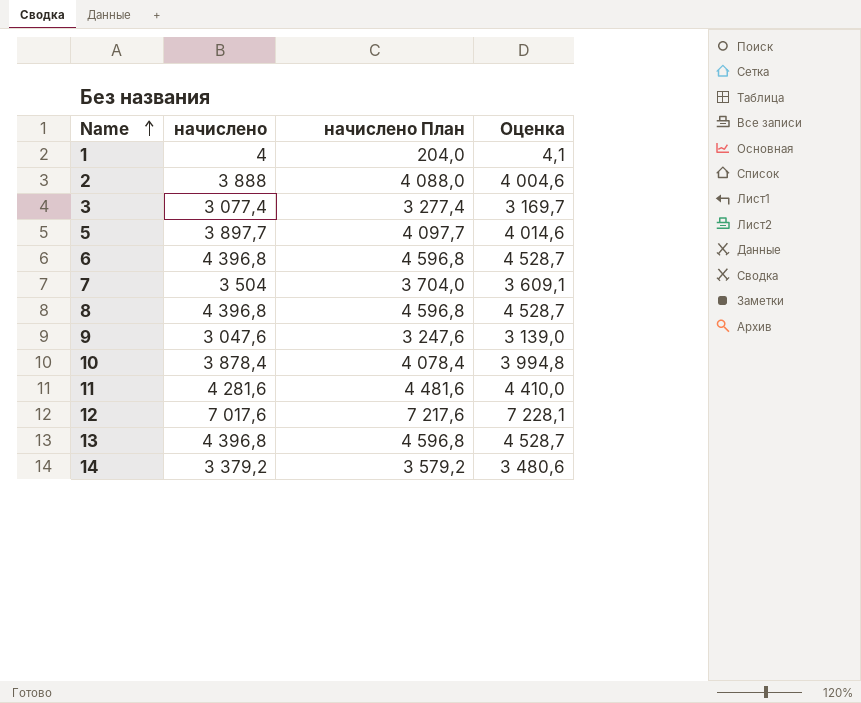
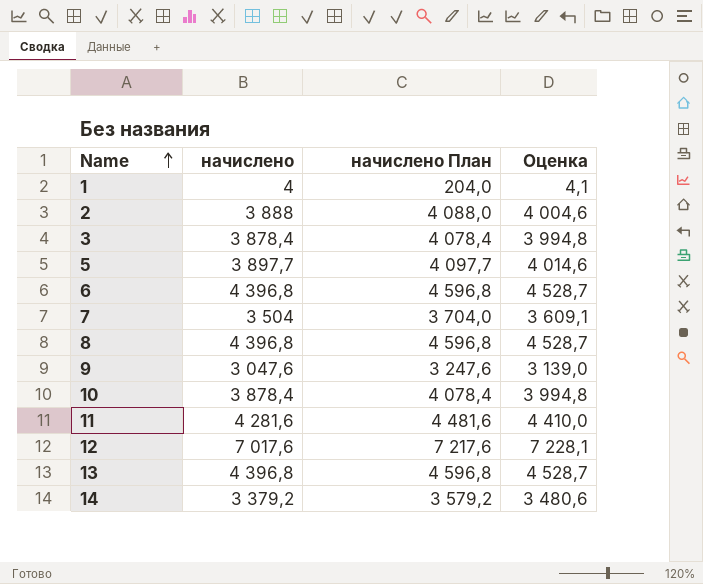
3 | начислено: 3 077,4 -> 3 878,4
3 | начислено План: 3 277,4 -> 4 078,4
3 | Оценка: 3 169,7 -> 3 994,8

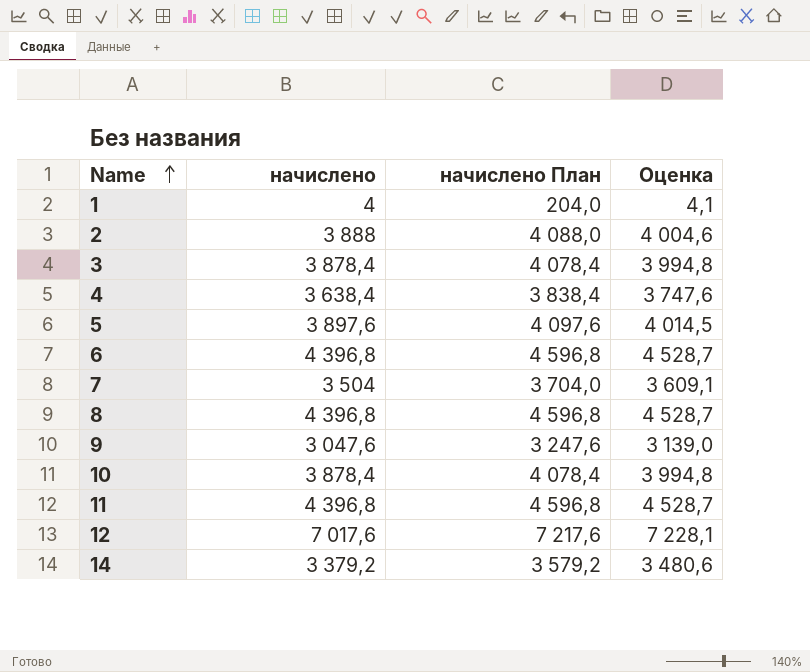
row 13: 4 396,8 | 4 596,8 | 4 528,7 -> none
row 4: none -> 3 638,4 | 3 838,4 | 3 747,6
5 | начислено: 3 897,7 -> 3 897,6
5 | начислено План: 4 097,7 -> 4 097,6
5 | Оценка: 4 014,6 -> 4 014,5
11 | начислено: 4 281,6 -> 4 396,8
11 | начислено План: 4 481,6 -> 4 596,8
11 | Оценка: 4 410,0 -> 4 528,7

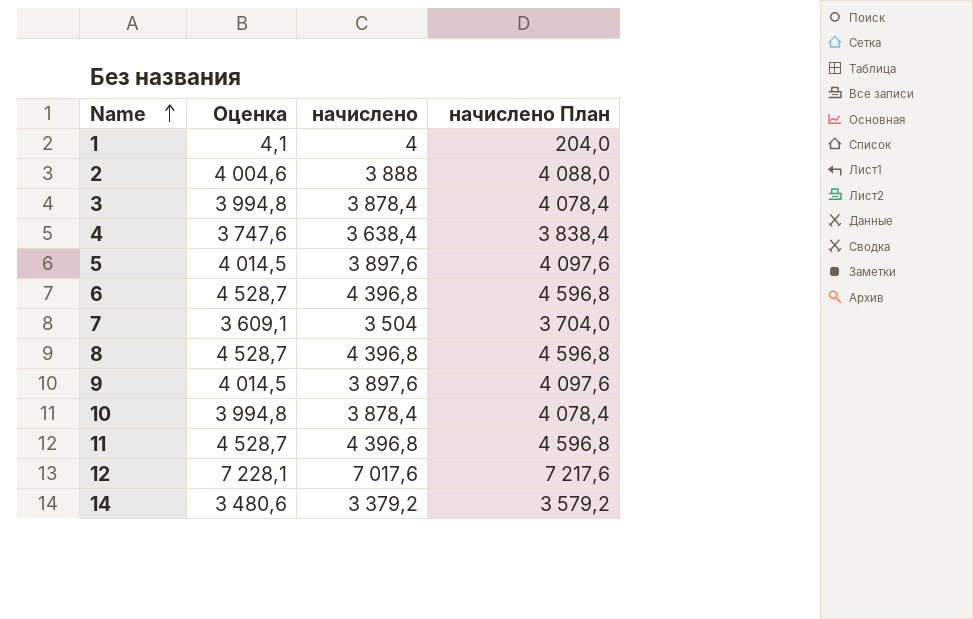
column Оценка | position: 4 -> 2
9 | Оценка: 3 139,0 -> 4 014,5
9 | начислено: 3 047,6 -> 3 897,6
9 | начислено План: 3 247,6 -> 4 097,6

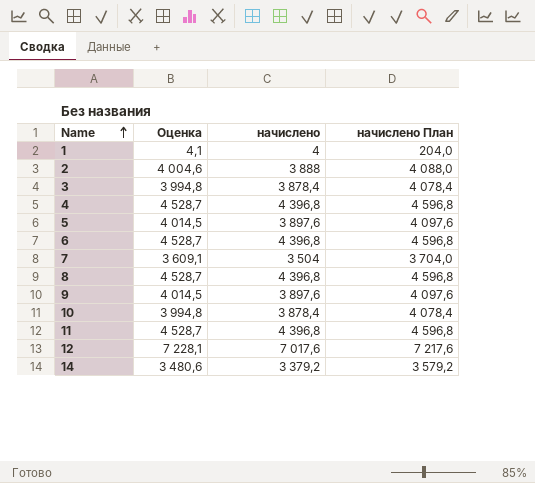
4 | Оценка: 3 747,6 -> 4 528,7
4 | начислено: 3 638,4 -> 4 396,8
4 | начислено План: 3 838,4 -> 4 596,8

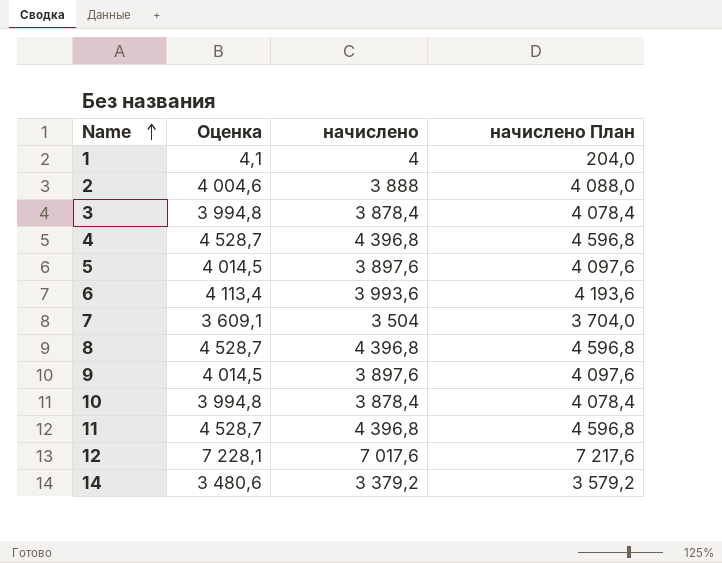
6 | Оценка: 4 528,7 -> 4 113,4
6 | начислено: 4 396,8 -> 3 993,6
6 | начислено План: 4 596,8 -> 4 193,6

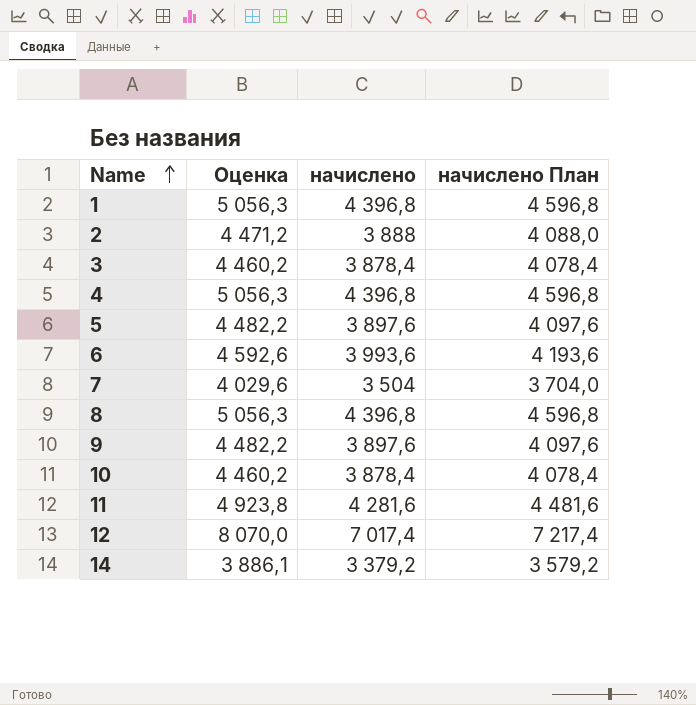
column Оценка | formula: [начислено] * 1,03 -> [начислено] * 1,15
1 | начислено: 4 -> 4 396,8
1 | начислено План: 204,0 -> 4 596,8
11 | начислено: 4 396,8 -> 4 281,6
11 | начислено План: 4 596,8 -> 4 481,6
12 | начислено: 7 017,6 -> 7 017,4
12 | начислено План: 7 217,6 -> 7 217,4

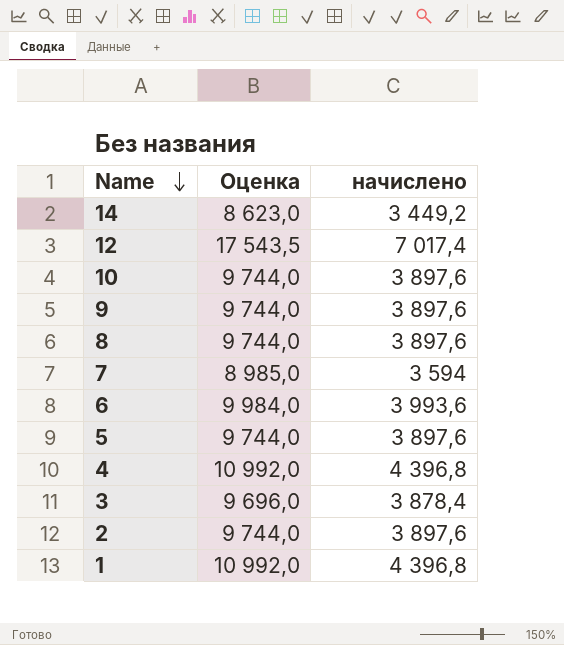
row order: Name ascending -> Name descending
column начислено План | formula: [начислено] + 200 -> none
column Оценка | formula: [начислено] * 1,15 -> [начислено] * 2,5
row 11: 4 923,8 | 4 281,6 | 4 481,6 -> none
14 | начислено: 3 379,2 -> 3 449,2
10 | начислено: 3 878,4 -> 3 897,6
8 | начислено: 4 396,8 -> 3 897,6
7 | начислено: 3 504 -> 3 594
2 | начислено: 3 888 -> 3 897,6

